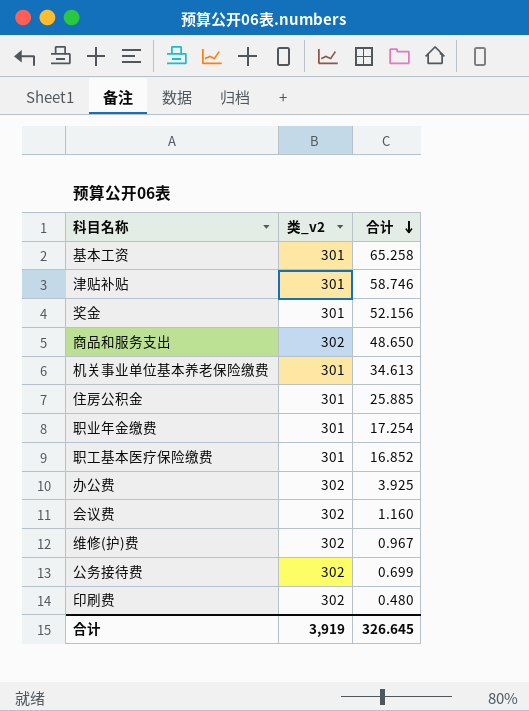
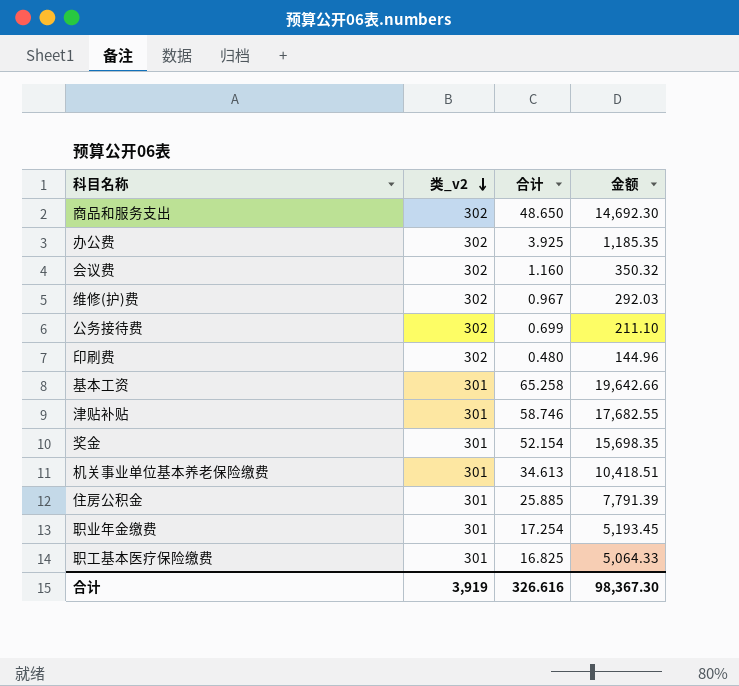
row order: 合计 descending -> 类_v2 descending
column 金额 | formula: none -> [类_v2] * [合计]
奖金 | 合计: 52.156 -> 52.154
职工基本医疗保险缴费 | 合计: 16.852 -> 16.825
合计 | 合计: 326.645 -> 326.616

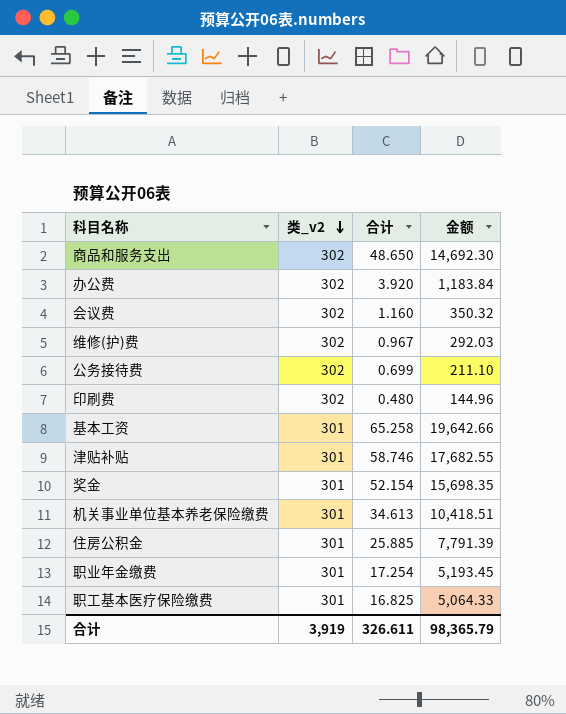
办公费 | 合计: 3.925 -> 3.920
办公费 | 金额: 1,185.35 -> 1,183.84
合计 | 合计: 326.616 -> 326.611
合计 | 金额: 98,367.30 -> 98,365.79

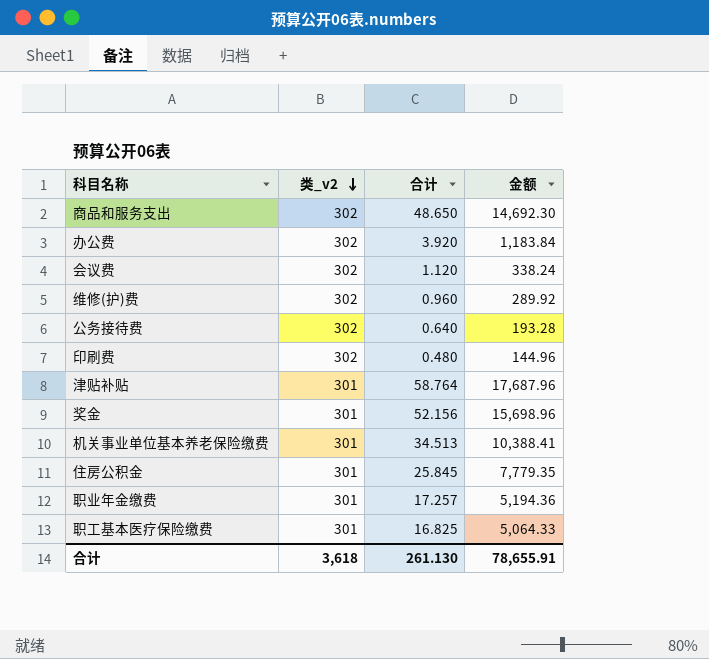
row 基本工资: 301 | 65.258 | 19,642.66 -> none
会议费 | 合计: 1.160 -> 1.120
会议费 | 金额: 350.32 -> 338.24
维修(护)费 | 合计: 0.967 -> 0.960
维修(护)费 | 金额: 292.03 -> 289.92
公务接待费 | 合计: 0.699 -> 0.640
公务接待费 | 金额: 211.10 -> 193.28
津贴补贴 | 合计: 58.746 -> 58.764
津贴补贴 | 金额: 17,682.55 -> 17,687.96
奖金 | 合计: 52.154 -> 52.156
奖金 | 金额: 15,698.35 -> 15,698.96
机关事业单位基本养老保险缴费 | 合计: 34.613 -> 34.513
机关事业单位基本养老保险缴费 | 金额: 10,418.51 -> 10,388.41
住房公积金 | 合计: 25.885 -> 25.845
住房公积金 | 金额: 7,791.39 -> 7,779.35
职业年金缴费 | 合计: 17.254 -> 17.257
职业年金缴费 | 金额: 5,193.45 -> 5,194.36
合计 | 类_v2: 3,919 -> 3,618
合计 | 合计: 326.611 -> 261.130
合计 | 金额: 98,365.79 -> 78,655.91

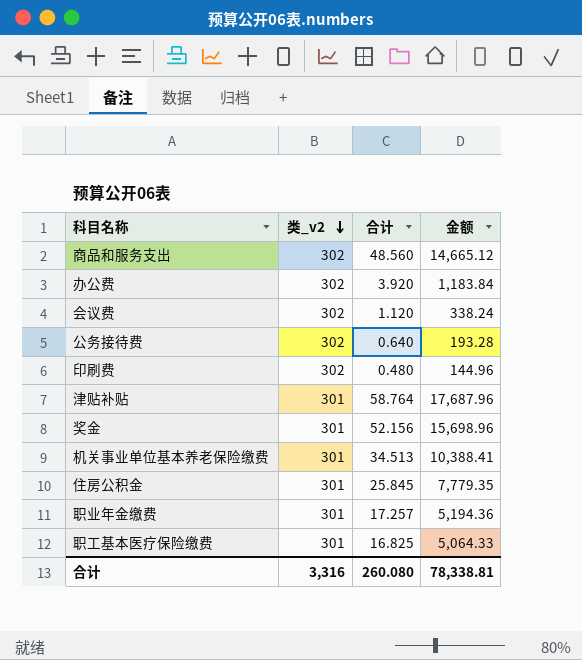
row 维修(护)费: 302 | 0.960 | 289.92 -> none
商品和服务支出 | 合计: 48.650 -> 48.560
商品和服务支出 | 金额: 14,692.30 -> 14,665.12
合计 | 类_v2: 3,618 -> 3,316
合计 | 合计: 261.130 -> 260.080
合计 | 金额: 78,655.91 -> 78,338.81

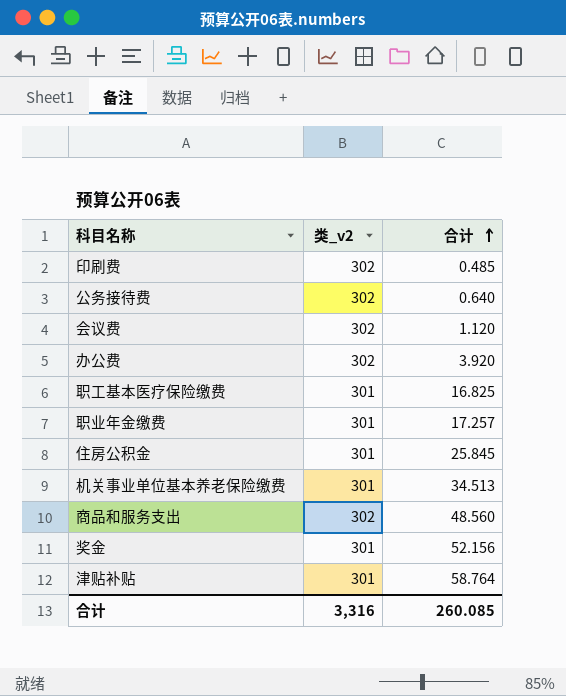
row order: 类_v2 descending -> 合计 ascending
column 金额 | formula: [类_v2] * [合计] -> none
印刷费 | 合计: 0.480 -> 0.485
合计 | 合计: 260.080 -> 260.085

